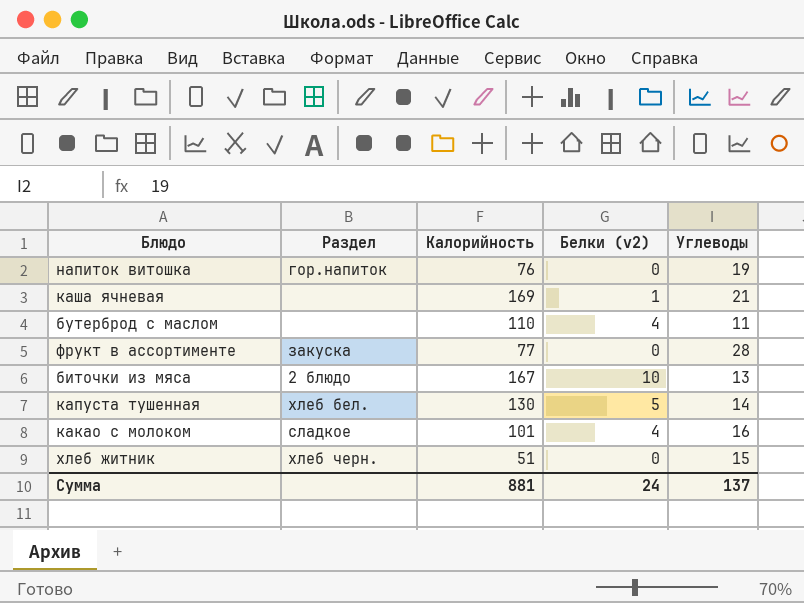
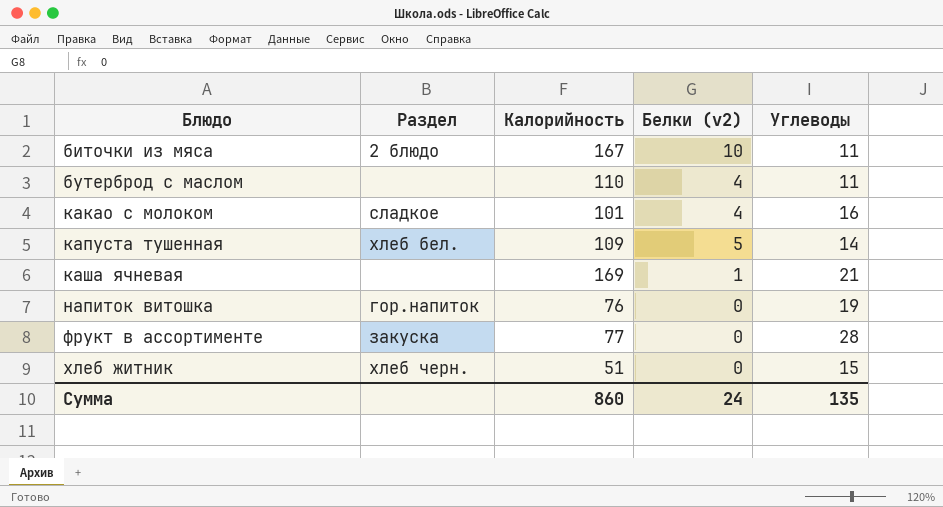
row order: none -> Блюдо ascending
биточки из мяса | Углеводы: 13 -> 11
капуста тушенная | Калорийность: 130 -> 109
Сумма | Калорийность: 881 -> 860
Сумма | Углеводы: 137 -> 135

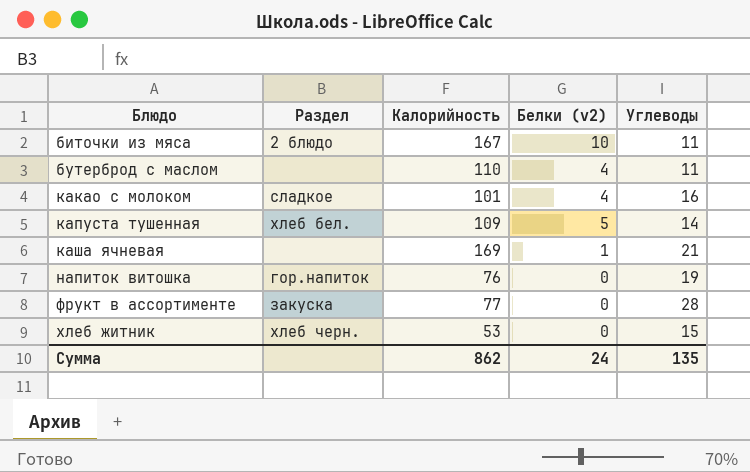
хлеб житник | Калорийность: 51 -> 53
Сумма | Калорийность: 860 -> 862

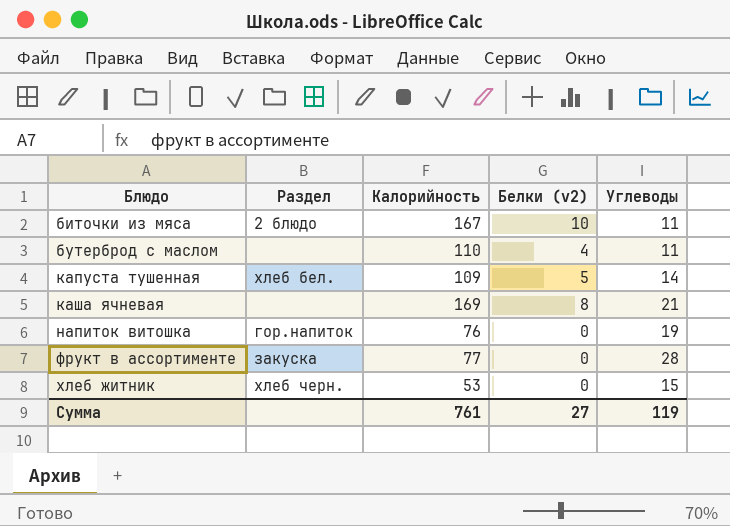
row какао с молоком: сладкое | 101 | 4 | 16 -> none
каша ячневая | Белки (v2): 1 -> 8
Сумма | Калорийность: 862 -> 761
Сумма | Белки (v2): 24 -> 27
Сумма | Углеводы: 135 -> 119

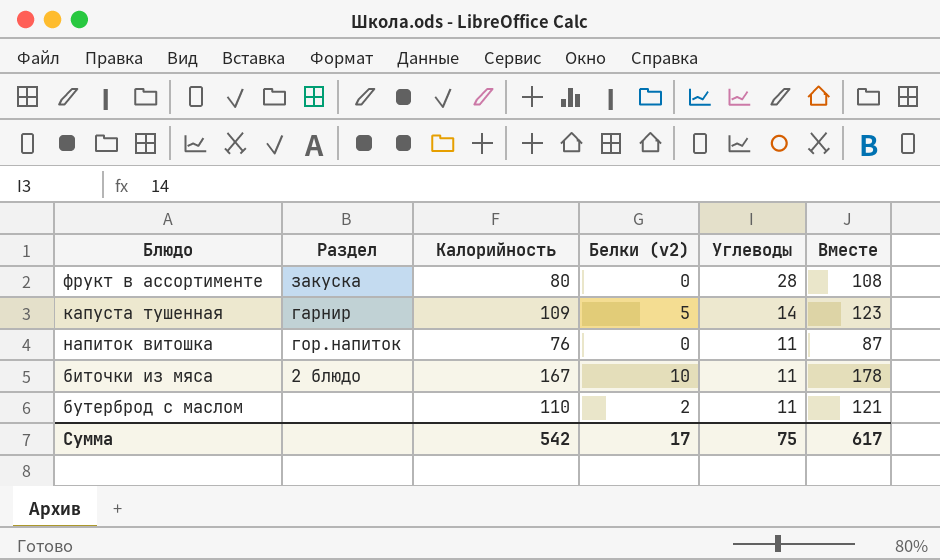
row order: Блюдо ascending -> Углеводы descending
column Вместе | formula: none -> [Калорийность] + [Углеводы]
row каша ячневая: none | 169 | 8 | 21 -> none
row хлеб житник: хлеб черн. | 53 | 0 | 15 -> none
фрукт в ассортименте | Калорийность: 77 -> 80
капуста тушенная | Раздел: хлеб бел. -> гарнир
напиток витошка | Углеводы: 19 -> 11
бутерброд с маслом | Белки (v2): 4 -> 2
Сумма | Калорийность: 761 -> 542
Сумма | Белки (v2): 27 -> 17
Сумма | Углеводы: 119 -> 75

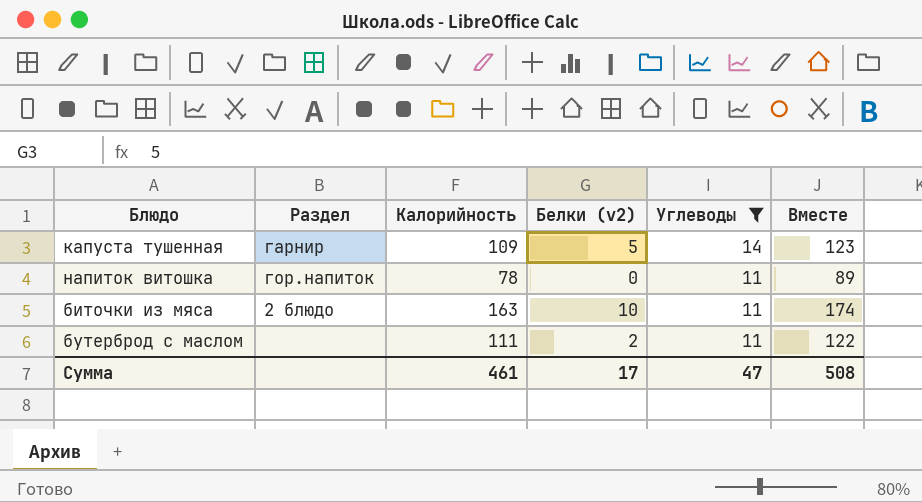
filter: none -> Углеводы != 28
напиток витошка | Калорийность: 76 -> 78
напиток витошка | Вместе: 87 -> 89
биточки из мяса | Калорийность: 167 -> 163
биточки из мяса | Вместе: 178 -> 174
бутерброд с маслом | Калорийность: 110 -> 111
бутерброд с маслом | Вместе: 121 -> 122
Сумма | Калорийность: 542 -> 461
Сумма | Углеводы: 75 -> 47
Сумма | Вместе: 617 -> 508

